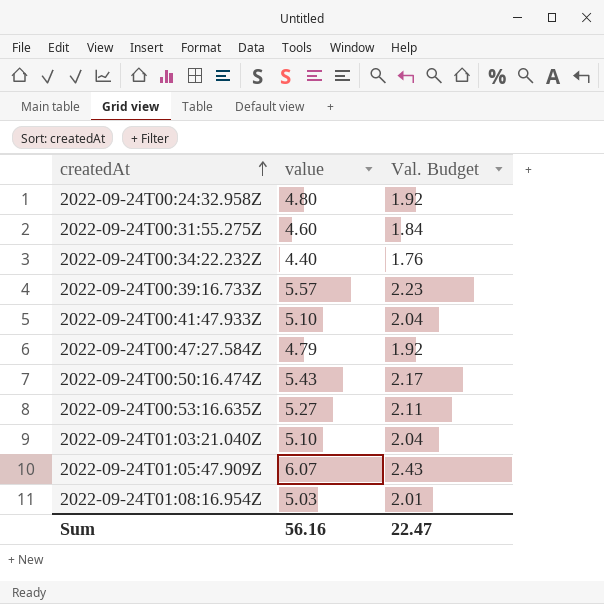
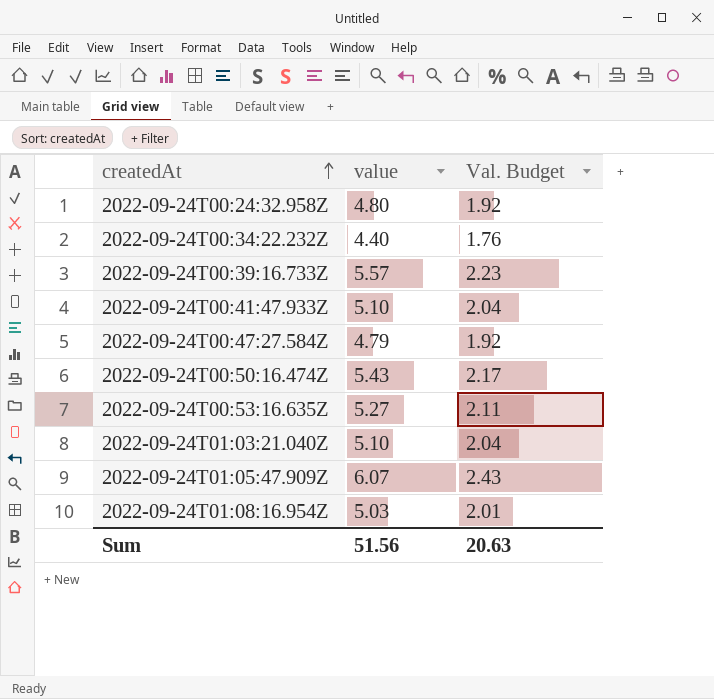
row 2022-09-24T00:31:55.275Z: 4.60 | 1.84 -> none
Sum | value: 56.16 -> 51.56
Sum | Val. Budget: 22.47 -> 20.63

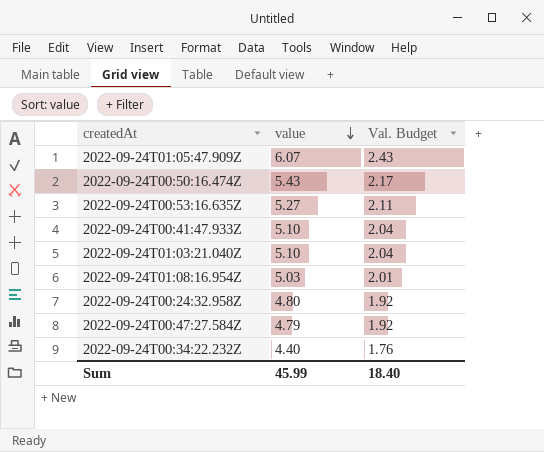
row order: createdAt ascending -> value descending
row 2022-09-24T00:39:16.733Z: 5.57 | 2.23 -> none
Sum | value: 51.56 -> 45.99
Sum | Val. Budget: 20.63 -> 18.40

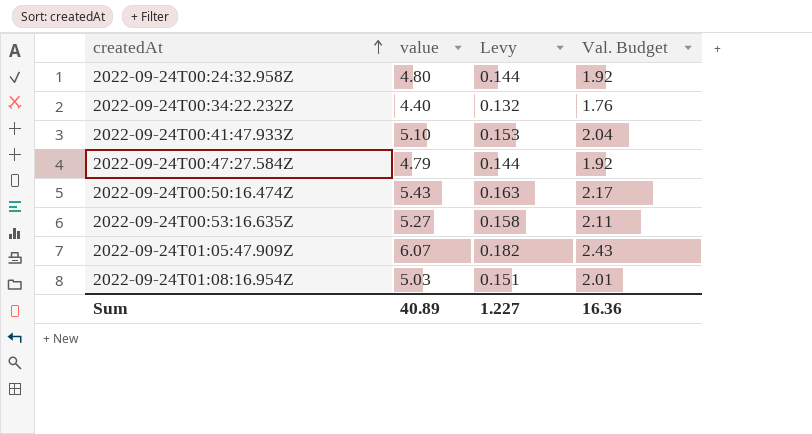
row order: value descending -> createdAt ascending
column Levy | formula: none -> [value] * 0.03
row 2022-09-24T01:03:21.040Z: 5.10 | 2.04 -> none
Sum | value: 45.99 -> 40.89
Sum | Val. Budget: 18.40 -> 16.36

